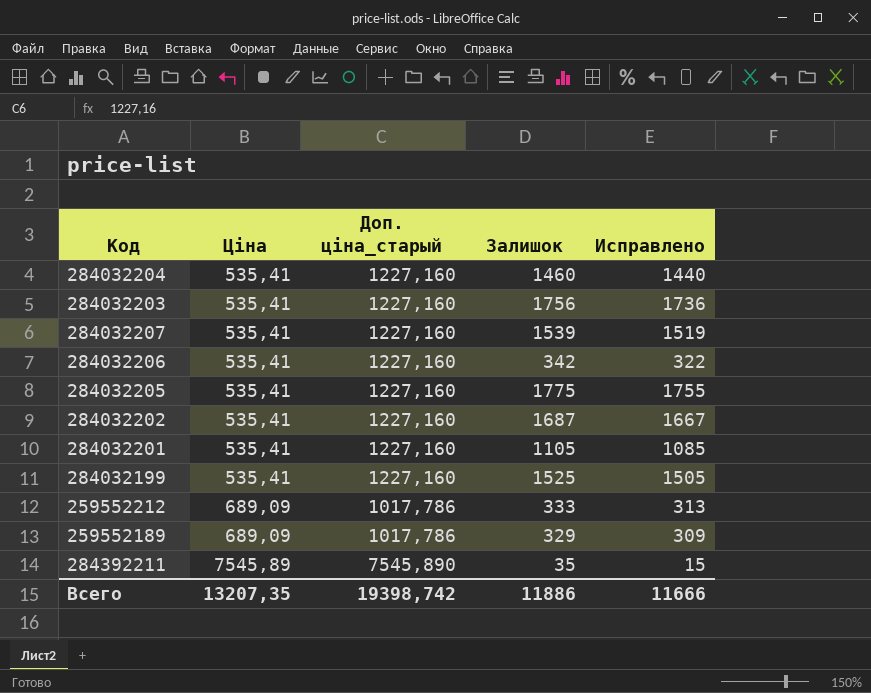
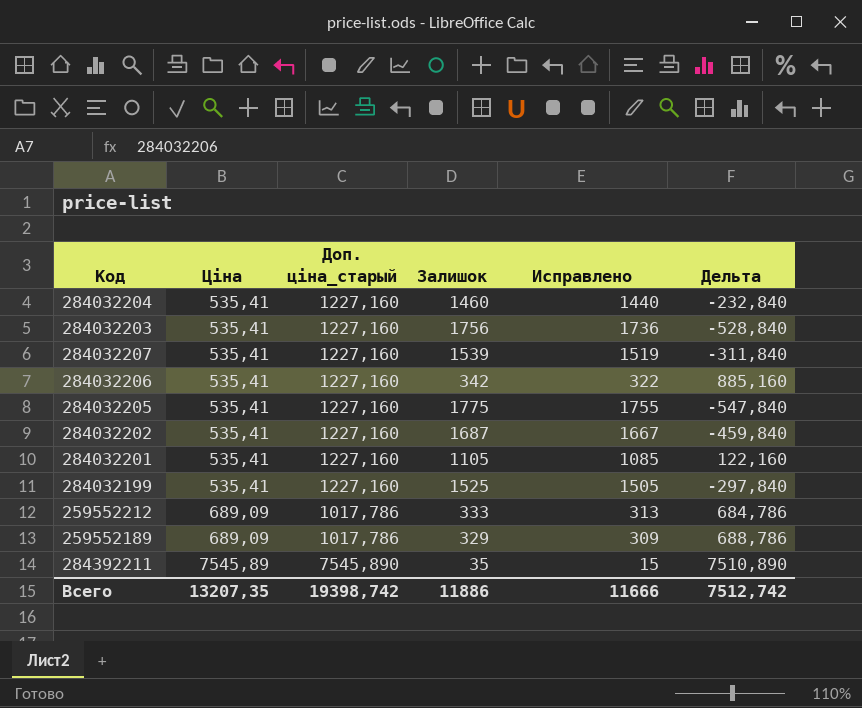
column Дельта | formula: none -> [Доп. ціна_старый] - [Залишок]

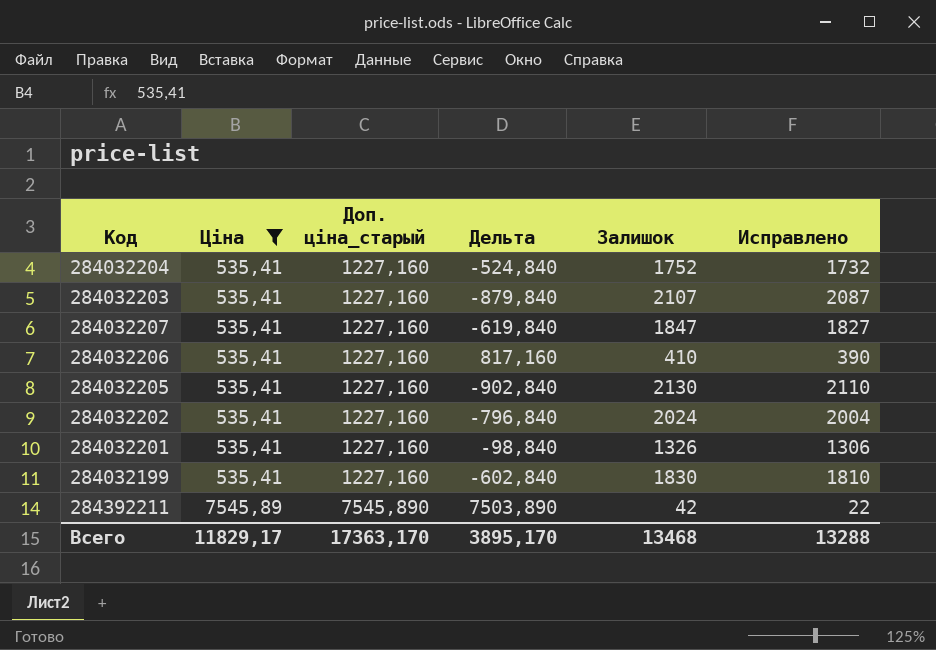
filter: none -> Ціна != 689,09
column Дельта | position: 6 -> 4
284032204 | Дельта: -232,840 -> -524,840
284032204 | Залишок: 1460 -> 1752
284032204 | Исправлено: 1440 -> 1732
284032203 | Дельта: -528,840 -> -879,840
284032203 | Залишок: 1756 -> 2107
284032203 | Исправлено: 1736 -> 2087
284032207 | Дельта: -311,840 -> -619,840
284032207 | Залишок: 1539 -> 1847
284032207 | Исправлено: 1519 -> 1827
284032206 | Дельта: 885,160 -> 817,160
284032206 | Залишок: 342 -> 410
284032206 | Исправлено: 322 -> 390
284032205 | Дельта: -547,840 -> -902,840
284032205 | Залишок: 1775 -> 2130
284032205 | Исправлено: 1755 -> 2110
284032202 | Дельта: -459,840 -> -796,840
284032202 | Залишок: 1687 -> 2024
284032202 | Исправлено: 1667 -> 2004
284032201 | Дельта: 122,160 -> -98,840
284032201 | Залишок: 1105 -> 1326
284032201 | Исправлено: 1085 -> 1306
284032199 | Дельта: -297,840 -> -602,840
284032199 | Залишок: 1525 -> 1830
284032199 | Исправлено: 1505 -> 1810
284392211 | Дельта: 7510,890 -> 7503,890
284392211 | Залишок: 35 -> 42
284392211 | Исправлено: 15 -> 22
Всего | Ціна: 13207,35 -> 11829,17
Всего | Доп. ціна_старый: 19398,742 -> 17363,170
Всего | Дельта: 7512,742 -> 3895,170
Всего | Залишок: 11886 -> 13468
Всего | Исправлено: 11666 -> 13288

